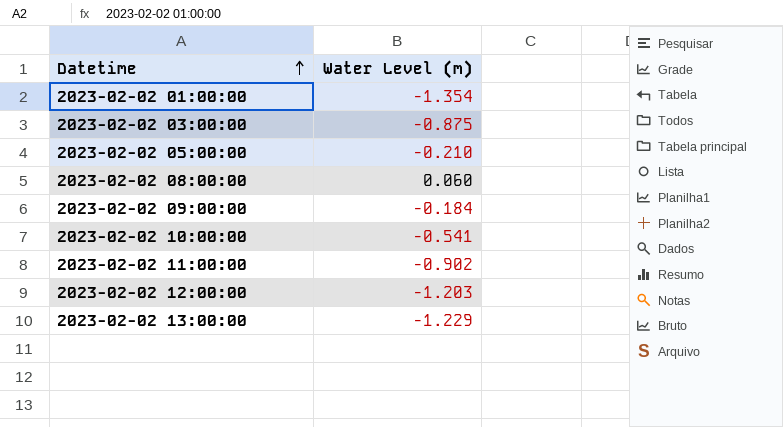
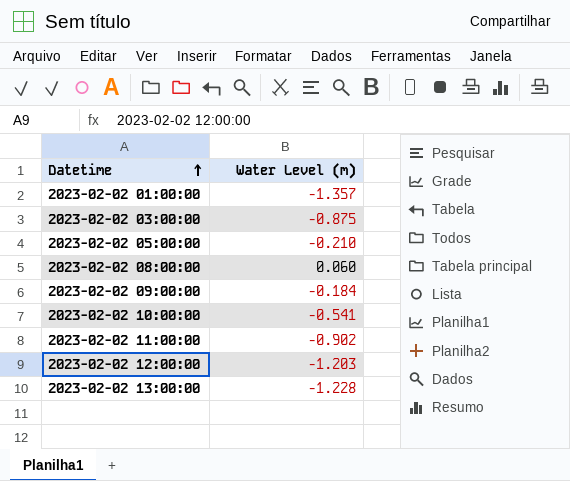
2023-02-02 01:00:00 | Water Level (m): -1.354 -> -1.357
2023-02-02 13:00:00 | Water Level (m): -1.229 -> -1.228

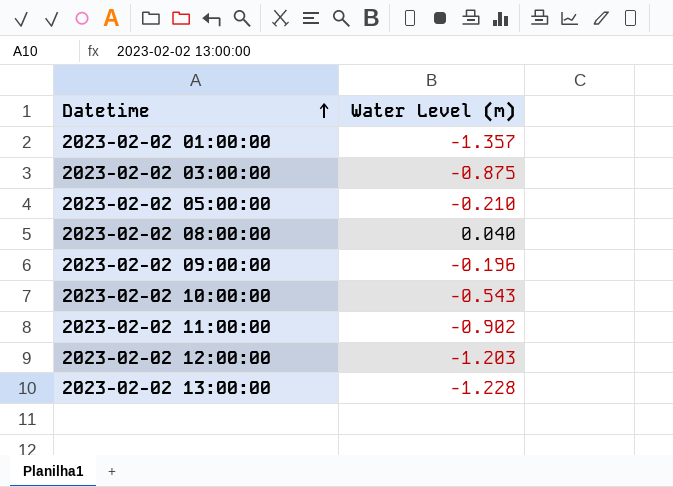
2023-02-02 08:00:00 | Water Level (m): 0.060 -> 0.040
2023-02-02 09:00:00 | Water Level (m): -0.184 -> -0.196
2023-02-02 10:00:00 | Water Level (m): -0.541 -> -0.543

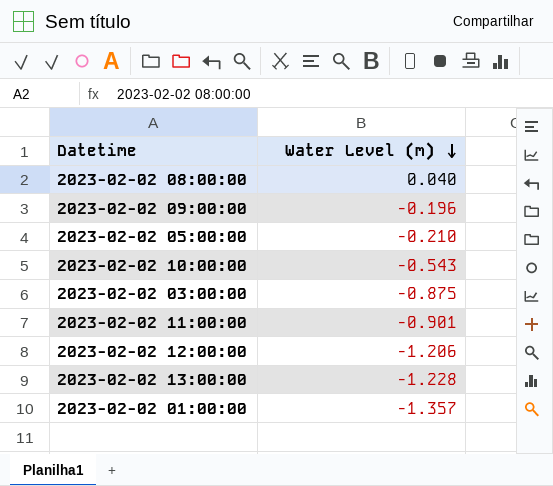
row order: Datetime ascending -> Water Level (m) descending
2023-02-02 11:00:00 | Water Level (m): -0.902 -> -0.901
2023-02-02 12:00:00 | Water Level (m): -1.203 -> -1.206

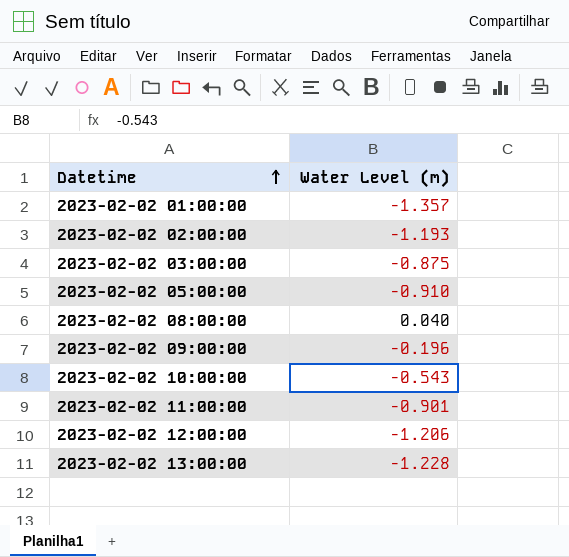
row order: Water Level (m) descending -> Datetime ascending
row 2023-02-02 02:00:00: none -> -1.193
2023-02-02 05:00:00 | Water Level (m): -0.210 -> -0.910

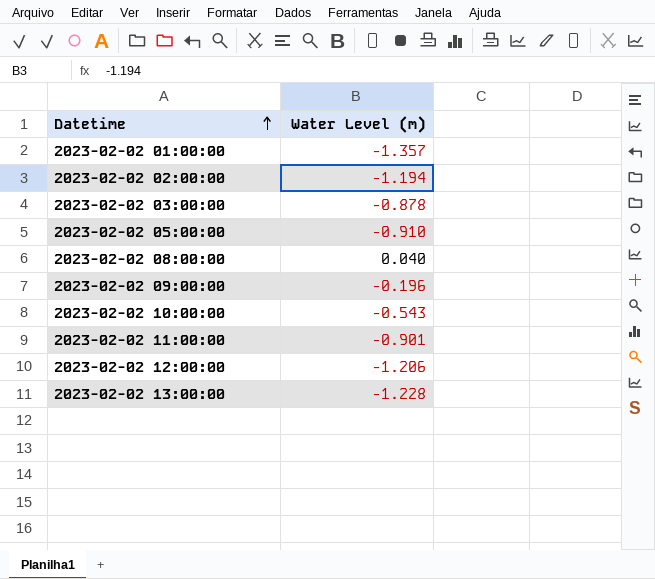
2023-02-02 02:00:00 | Water Level (m): -1.193 -> -1.194
2023-02-02 03:00:00 | Water Level (m): -0.875 -> -0.878

